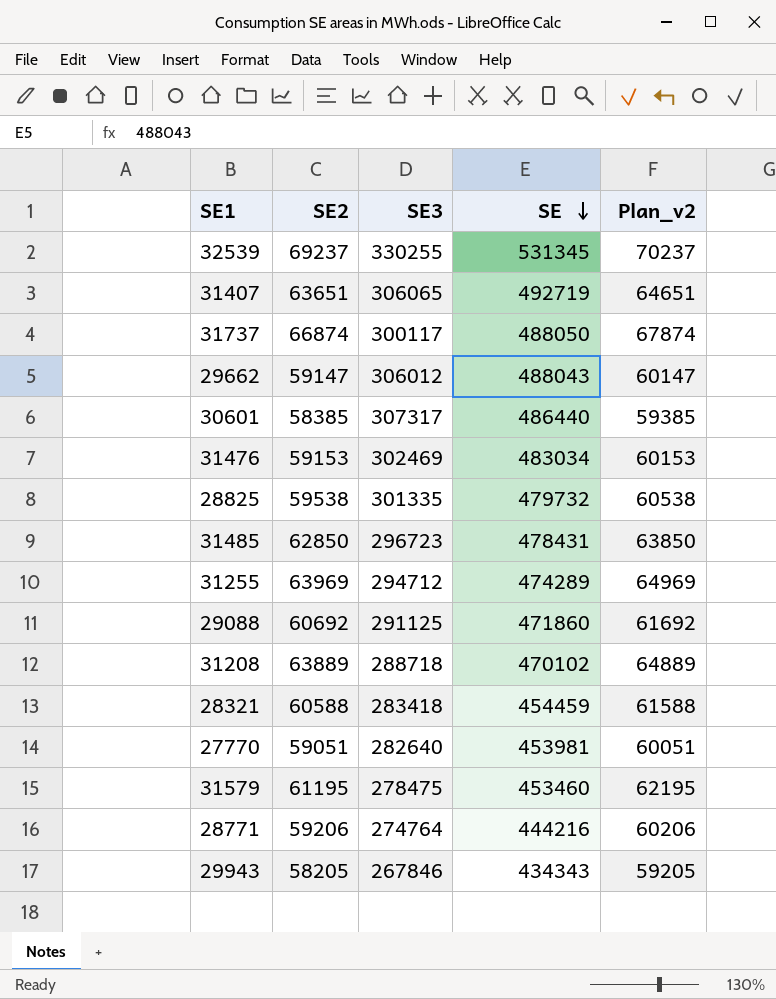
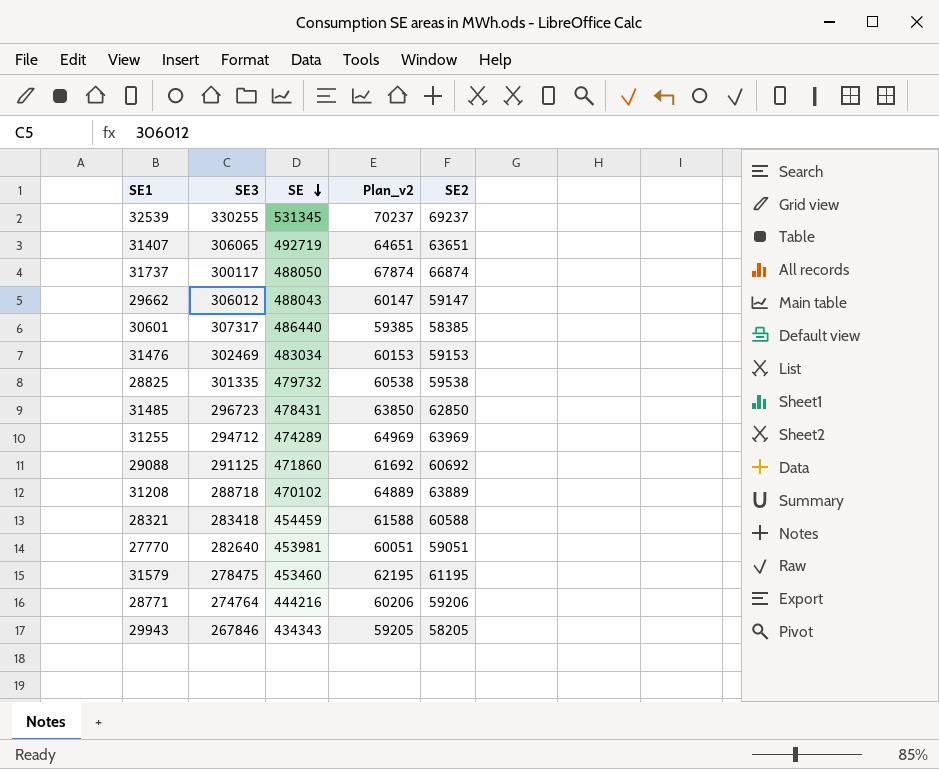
column SE2 | position: 2 -> 5

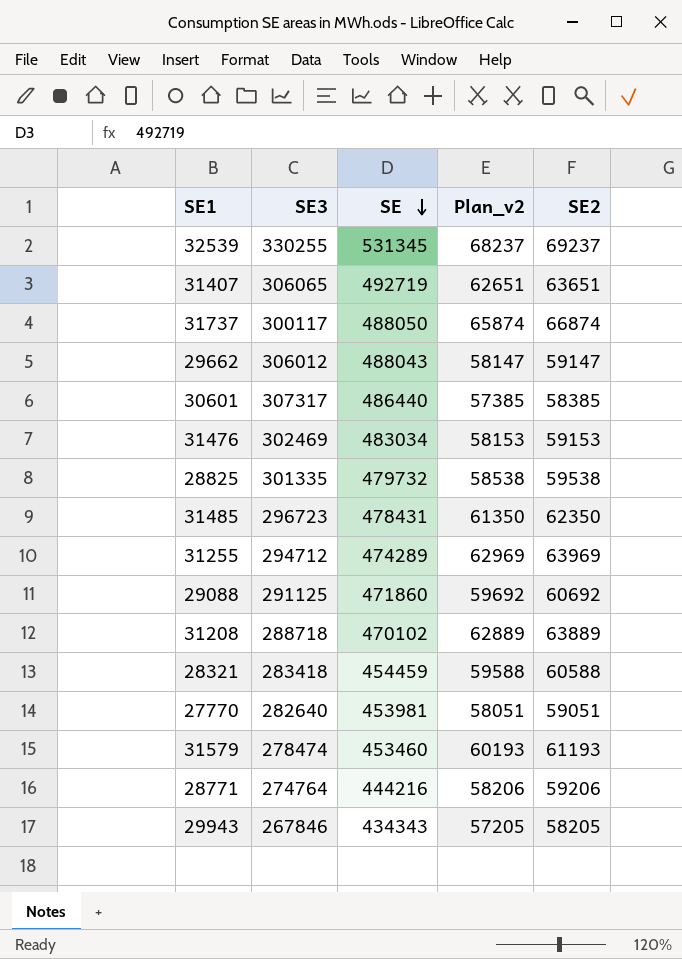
column Plan_v2 | formula: [SE2] + 1000 -> [SE2] - 1000
31485 | SE2: 62850 -> 62350
31579 | SE3: 278475 -> 278474
31579 | SE2: 61195 -> 61193

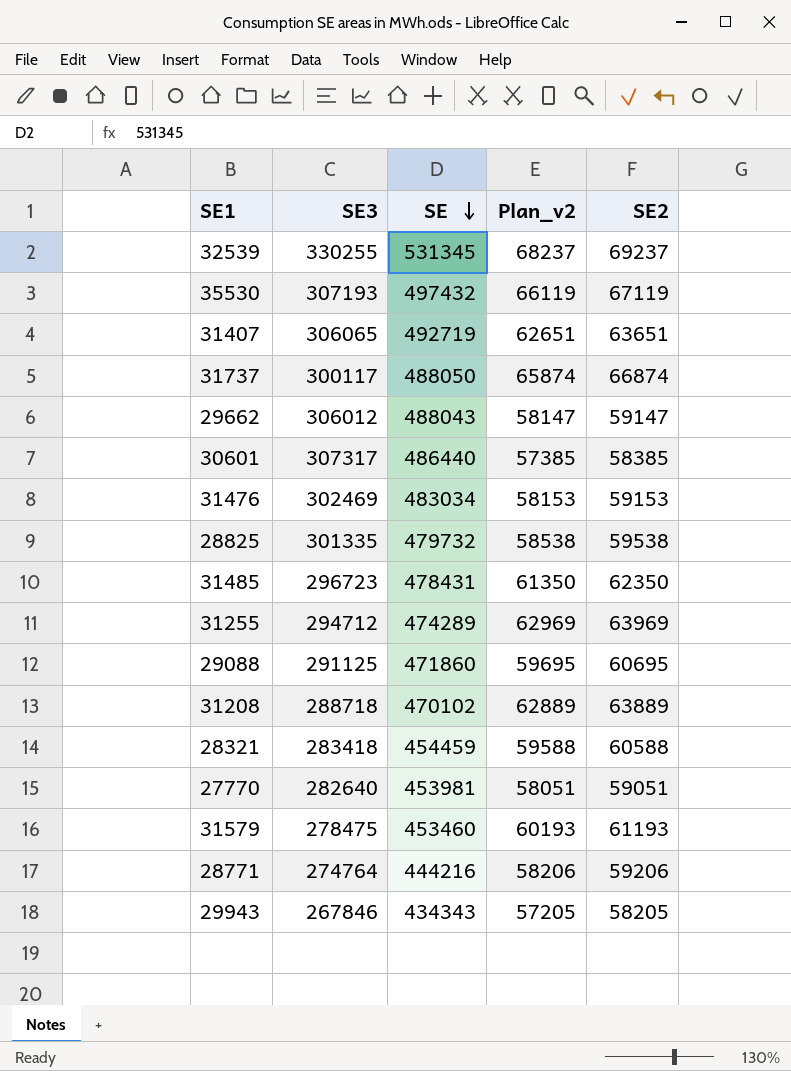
row 35530: none -> 307193 | 497432 | 66119 | 67119
29088 | Plan_v2: 59692 -> 59695
29088 | SE2: 60692 -> 60695
31579 | SE3: 278474 -> 278475

